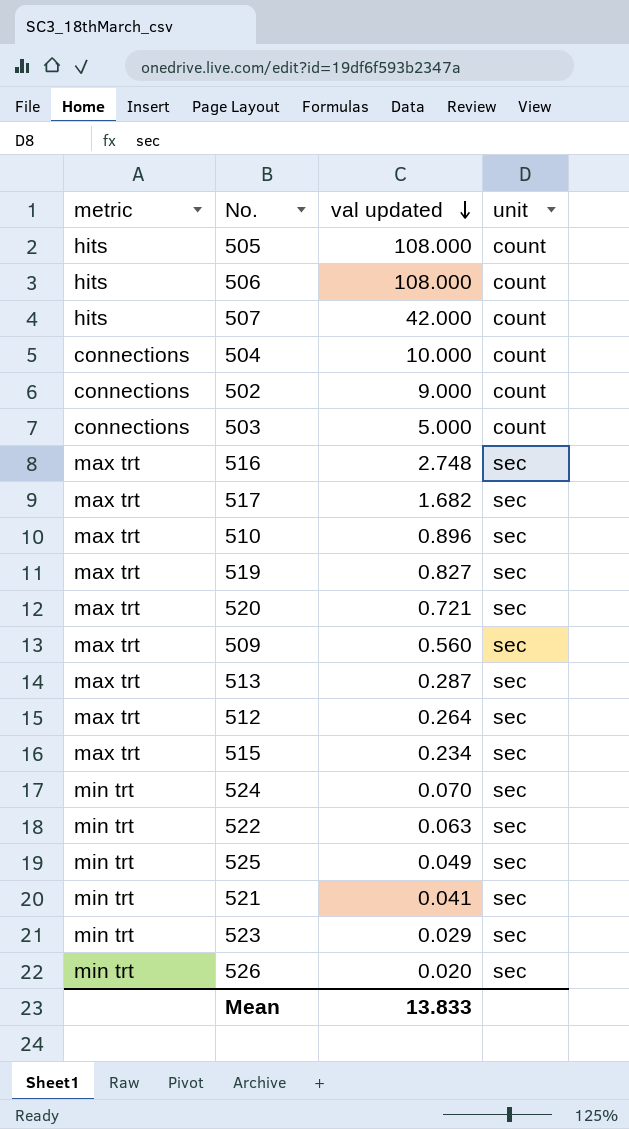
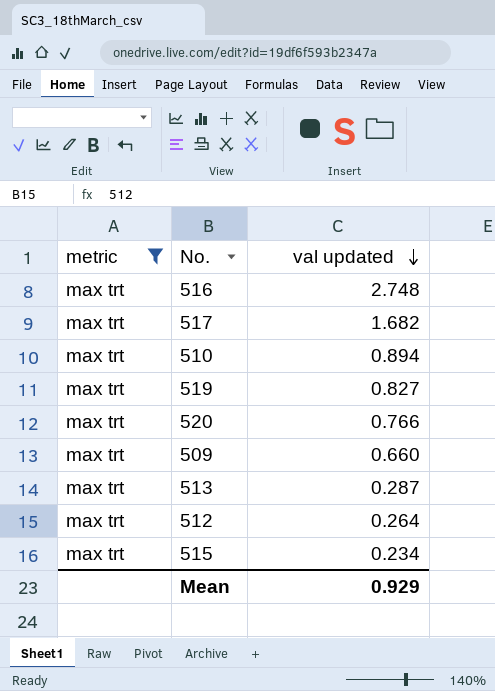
filter: none -> metric = max trt
column unit | position: 4 -> none
510 | val updated: 0.896 -> 0.894
520 | val updated: 0.721 -> 0.766
509 | val updated: 0.560 -> 0.660
Mean | val updated: 13.833 -> 0.929

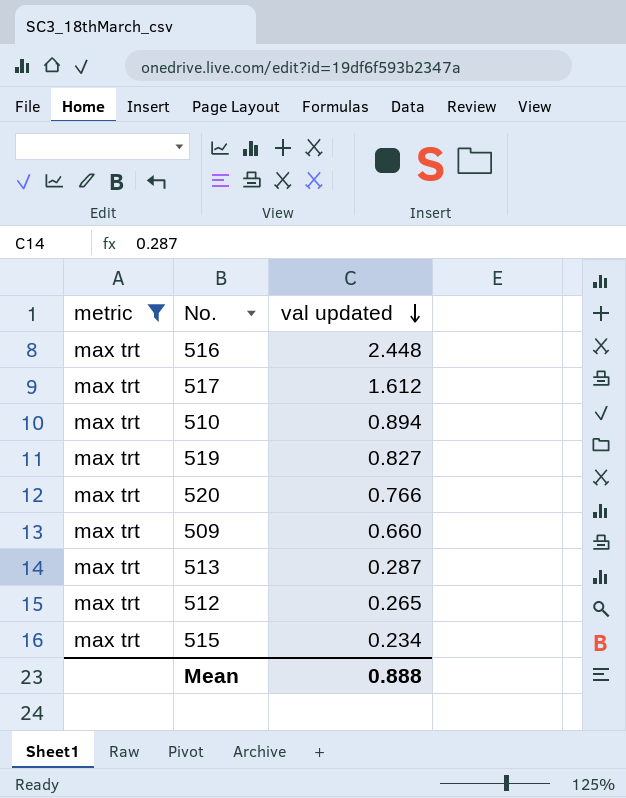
516 | val updated: 2.748 -> 2.448
517 | val updated: 1.682 -> 1.612
512 | val updated: 0.264 -> 0.265
Mean | val updated: 0.929 -> 0.888

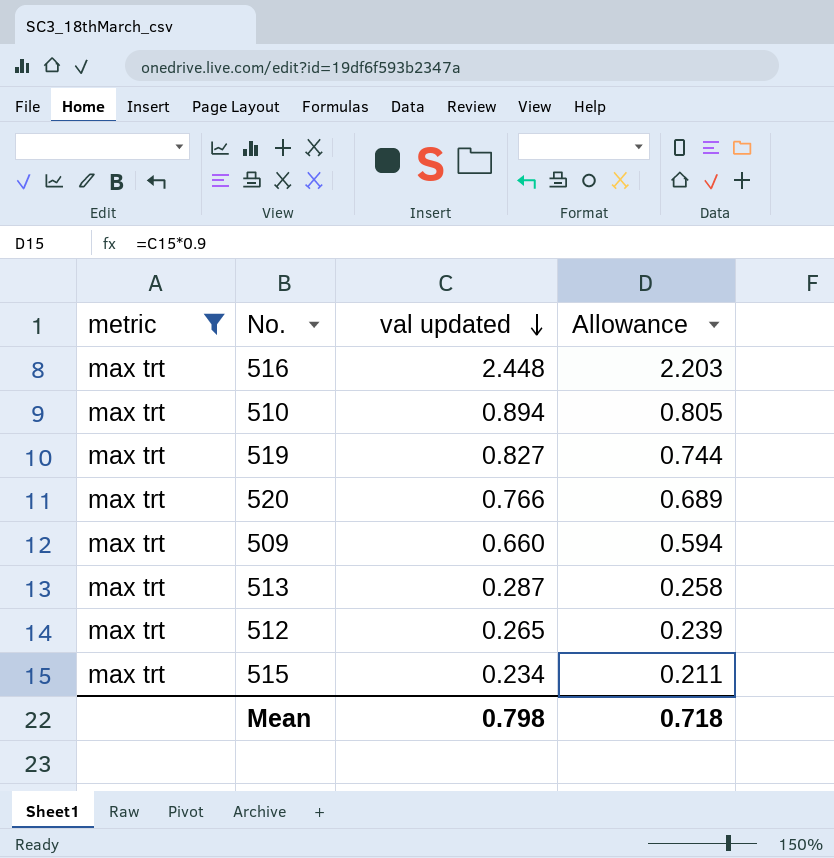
column Allowance | formula: none -> [val updated] * 0.9
row 517: max trt | 1.612 -> none
Mean | val updated: 0.888 -> 0.798

